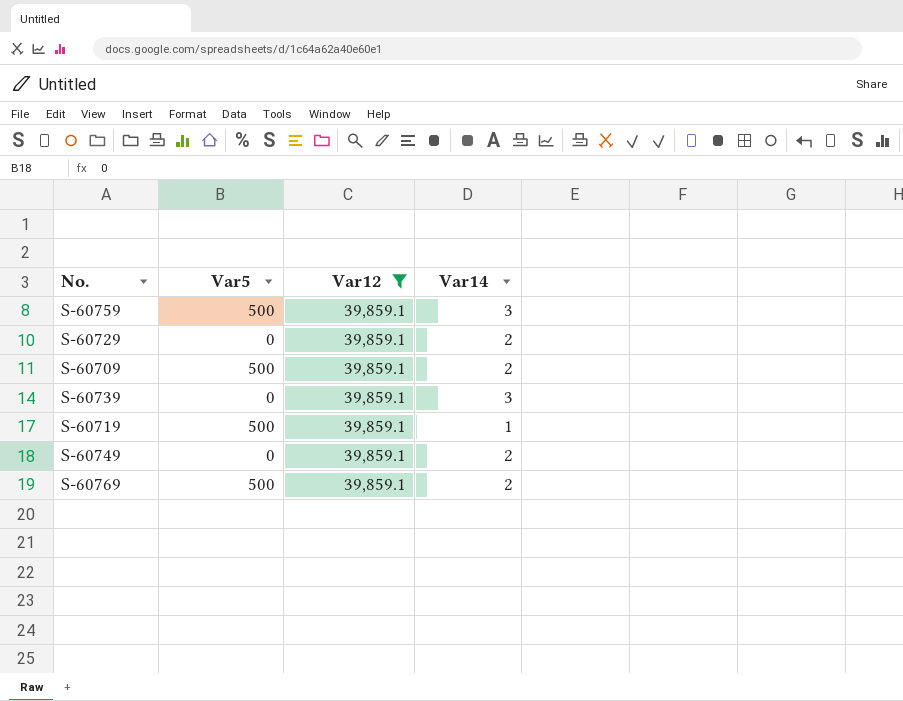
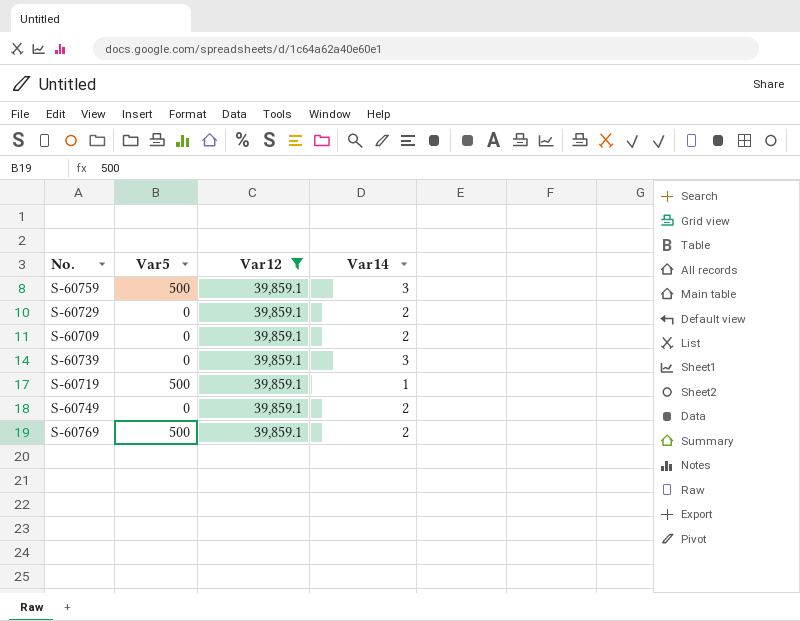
S-60709 | Var5: 500 -> 0

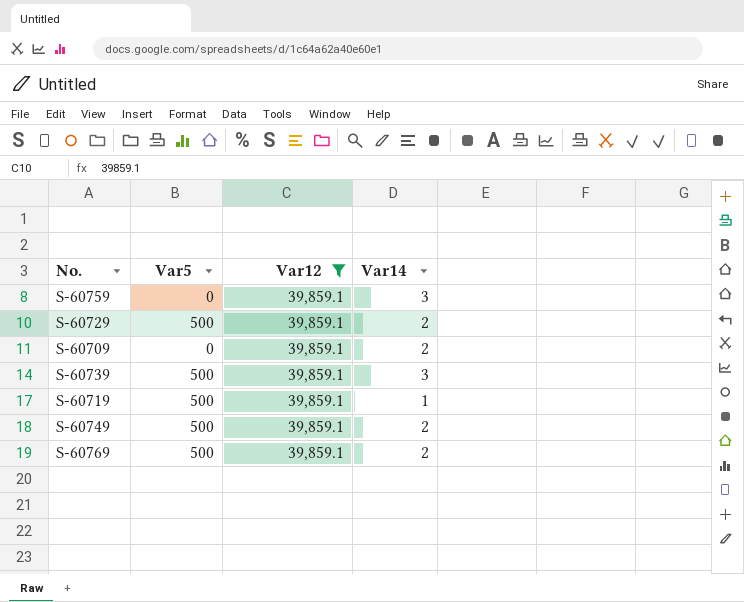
S-60759 | Var5: 500 -> 0
S-60729 | Var5: 0 -> 500
S-60739 | Var5: 0 -> 500
S-60749 | Var5: 0 -> 500

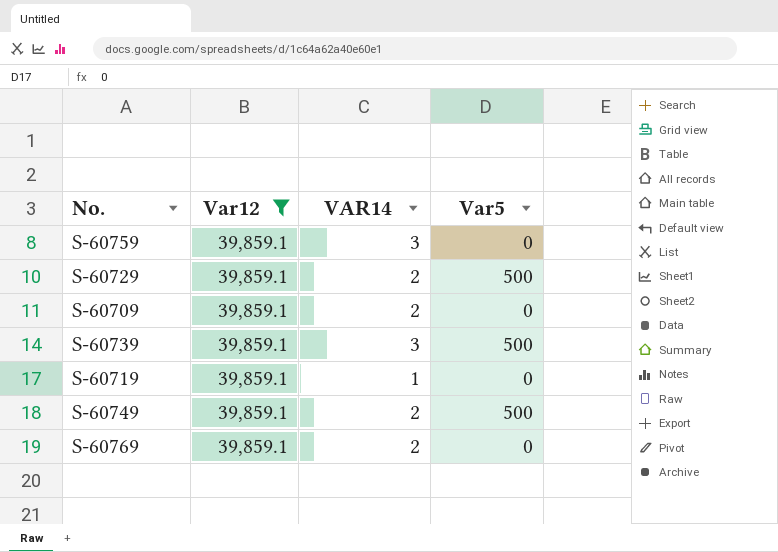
column name: Var14 -> VAR14
column Var5 | position: 2 -> 4
S-60719 | Var5: 500 -> 0
S-60769 | Var5: 500 -> 0

